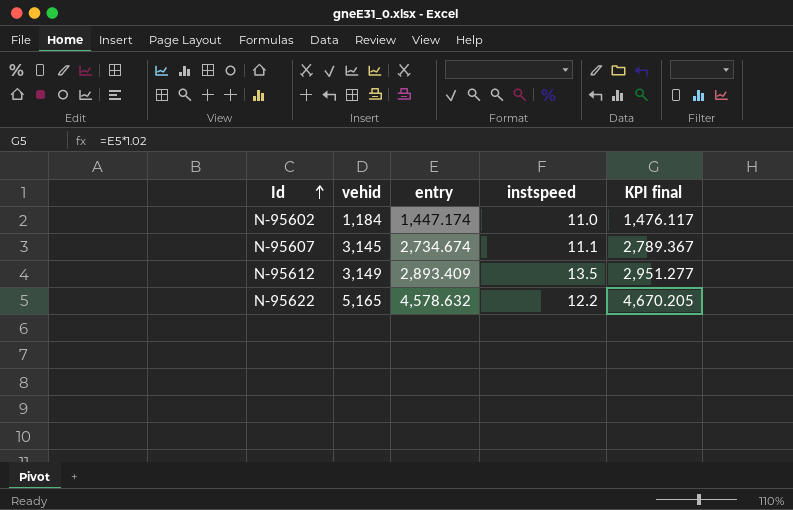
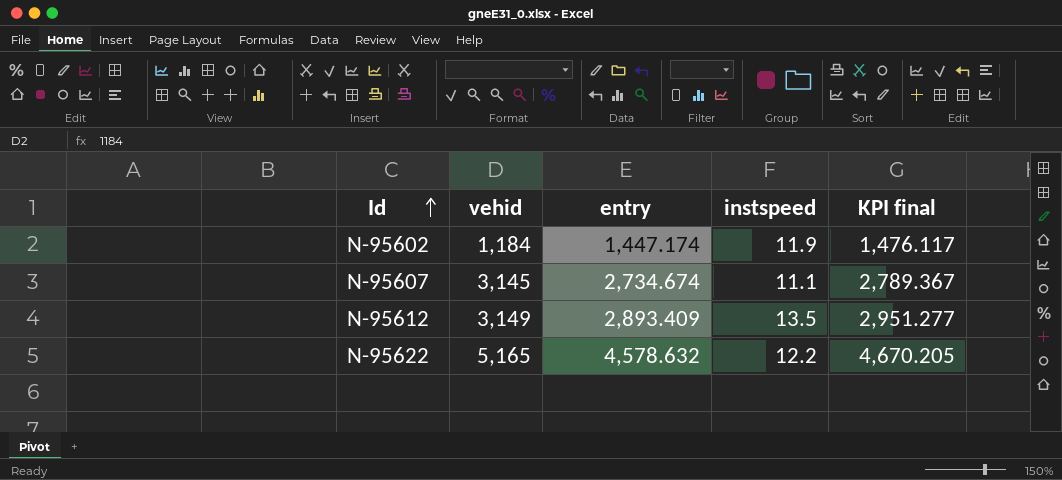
N-95602 | instspeed: 11.0 -> 11.9

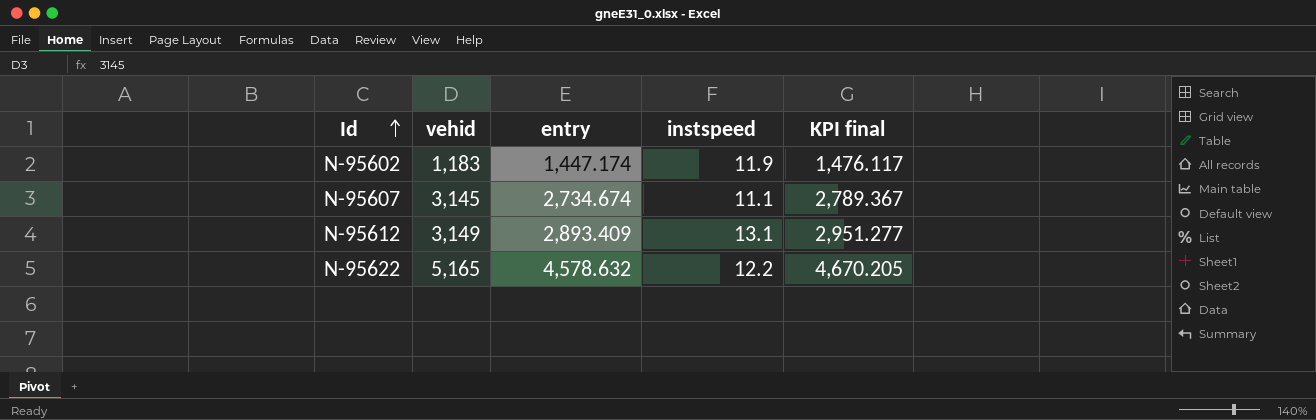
N-95602 | vehid: 1,184 -> 1,183
N-95612 | instspeed: 13.5 -> 13.1

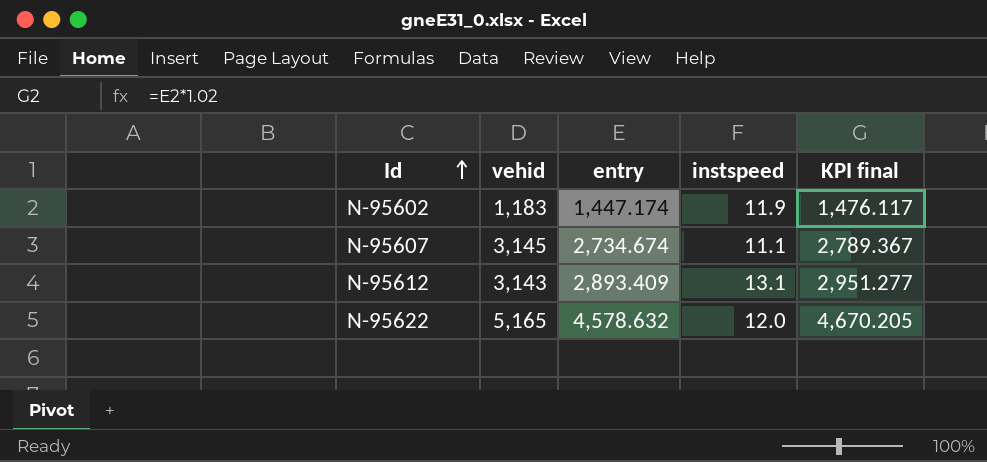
N-95612 | vehid: 3,149 -> 3,143
N-95622 | instspeed: 12.2 -> 12.0

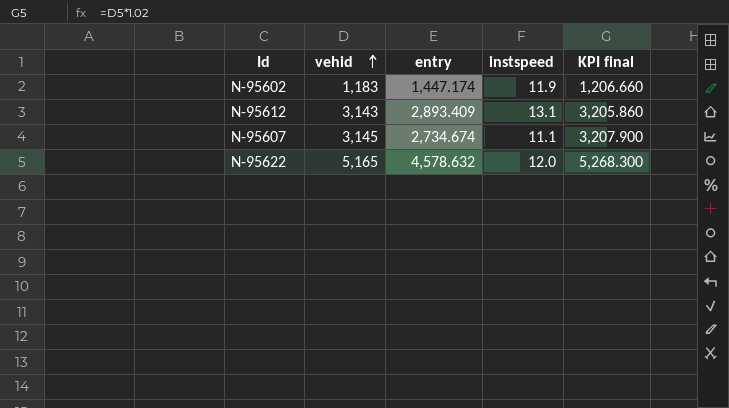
row order: Id ascending -> vehid ascending
column KPI final | formula: [entry] * 1.02 -> [vehid] * 1.02

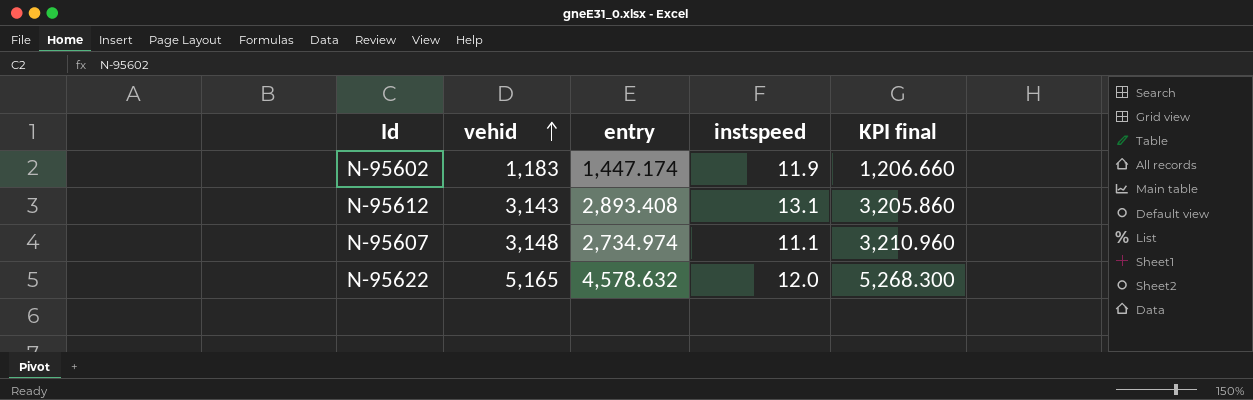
N-95612 | entry: 2,893.409 -> 2,893.408
N-95607 | vehid: 3,145 -> 3,148
N-95607 | entry: 2,734.674 -> 2,734.974
N-95607 | KPI final: 3,207.900 -> 3,210.960

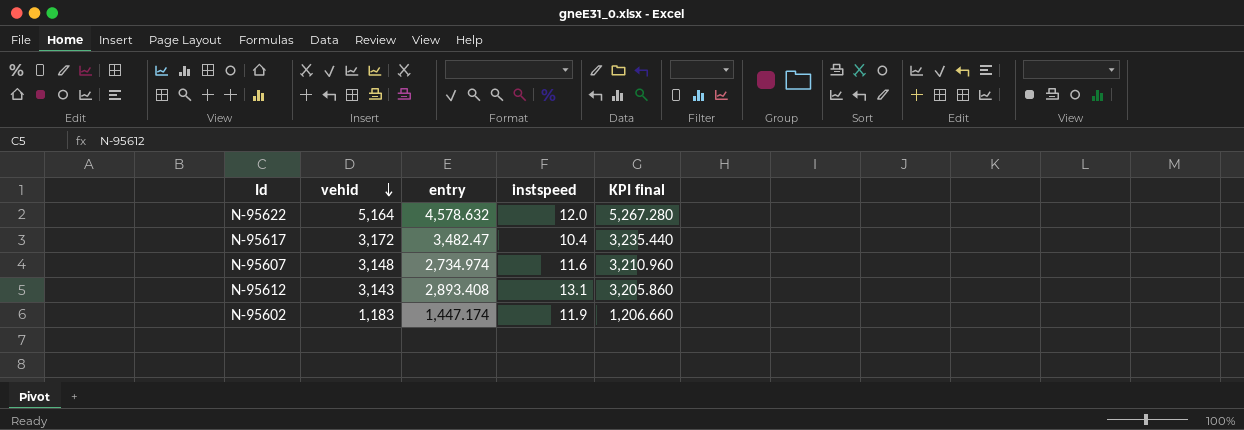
row order: vehid ascending -> vehid descending
N-95622 | vehid: 5,165 -> 5,164
N-95622 | KPI final: 5,268.300 -> 5,267.280
row N-95617: none -> 3,172 | 3,482.47 | 10.4 | 3,235.440
N-95607 | instspeed: 11.1 -> 11.6

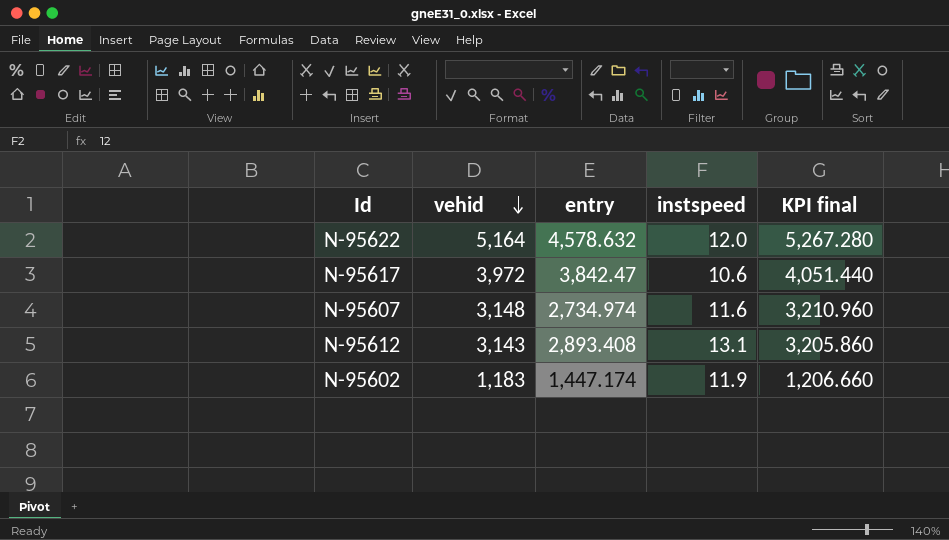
N-95617 | vehid: 3,172 -> 3,972
N-95617 | entry: 3,482.47 -> 3,842.47
N-95617 | instspeed: 10.4 -> 10.6
N-95617 | KPI final: 3,235.440 -> 4,051.440

